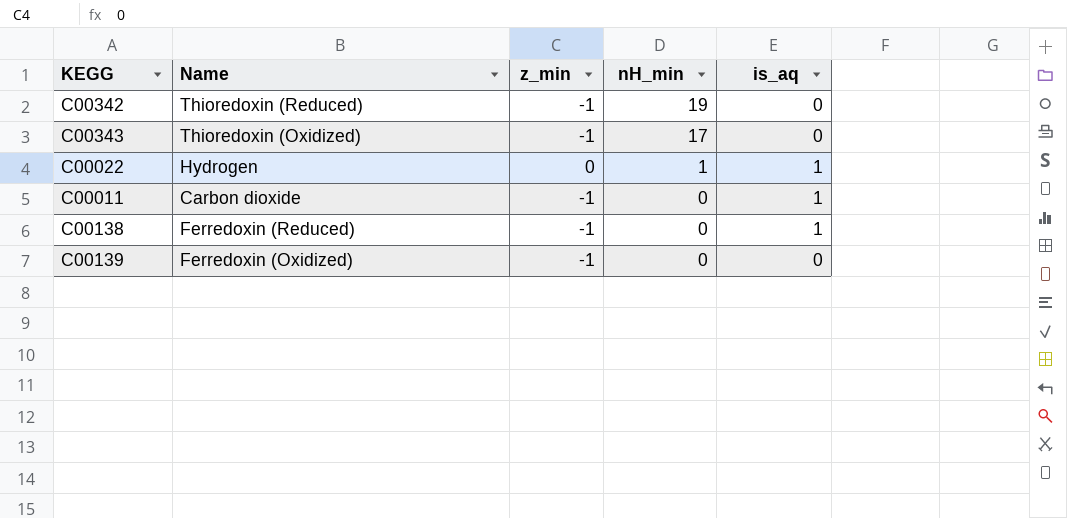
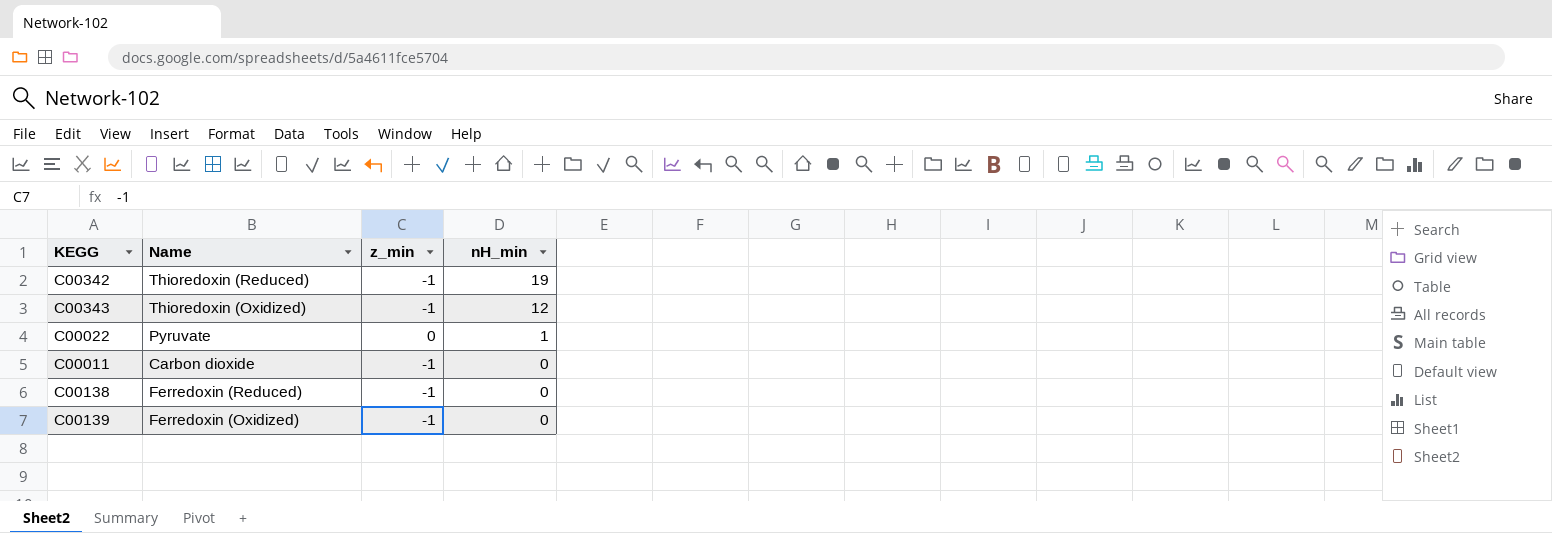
column is_aq | position: 5 -> none
C00343 | nH_min: 17 -> 12
C00022 | Name: Hydrogen -> Pyruvate

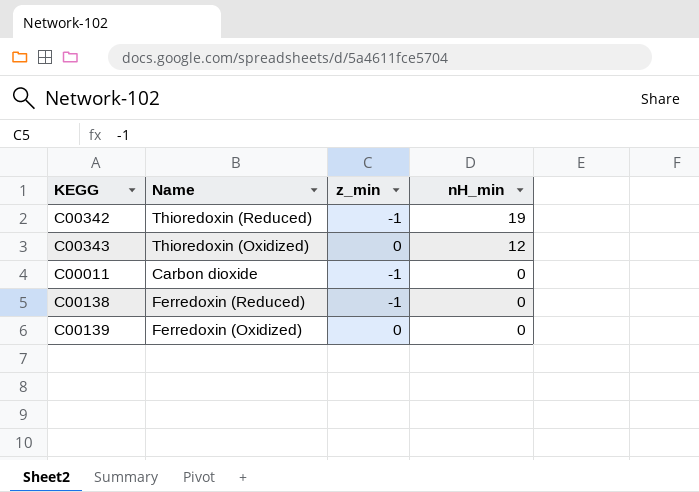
row C00022: Pyruvate | 0 | 1 -> none
C00343 | z_min: -1 -> 0
C00139 | z_min: -1 -> 0

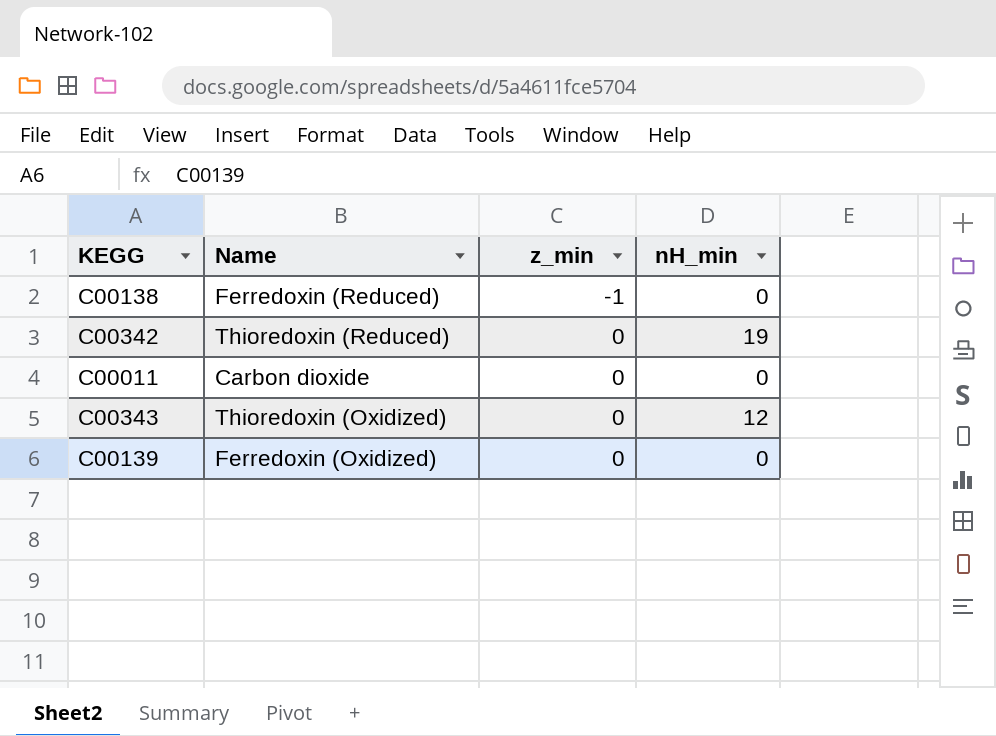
row order: nH_min descending -> z_min ascending
C00342 | z_min: -1 -> 0
C00011 | z_min: -1 -> 0

